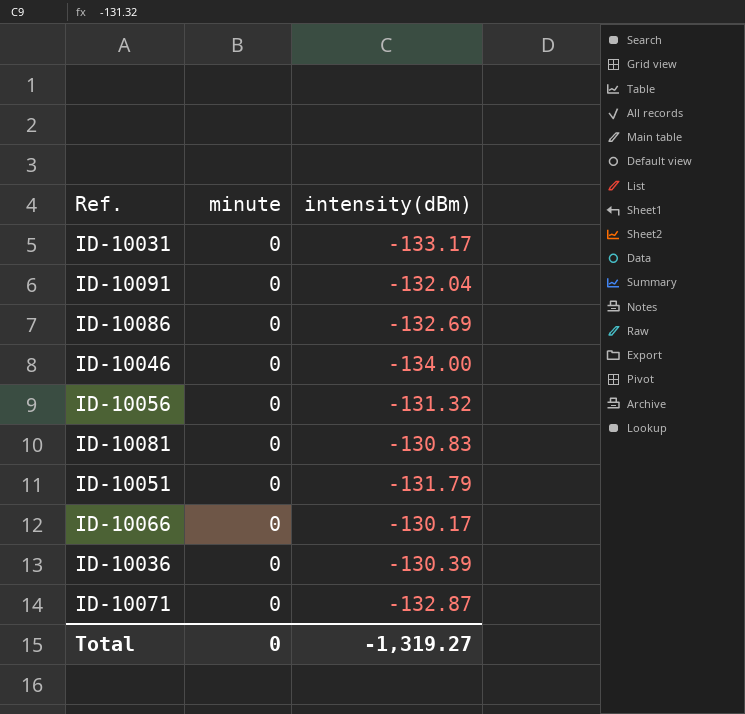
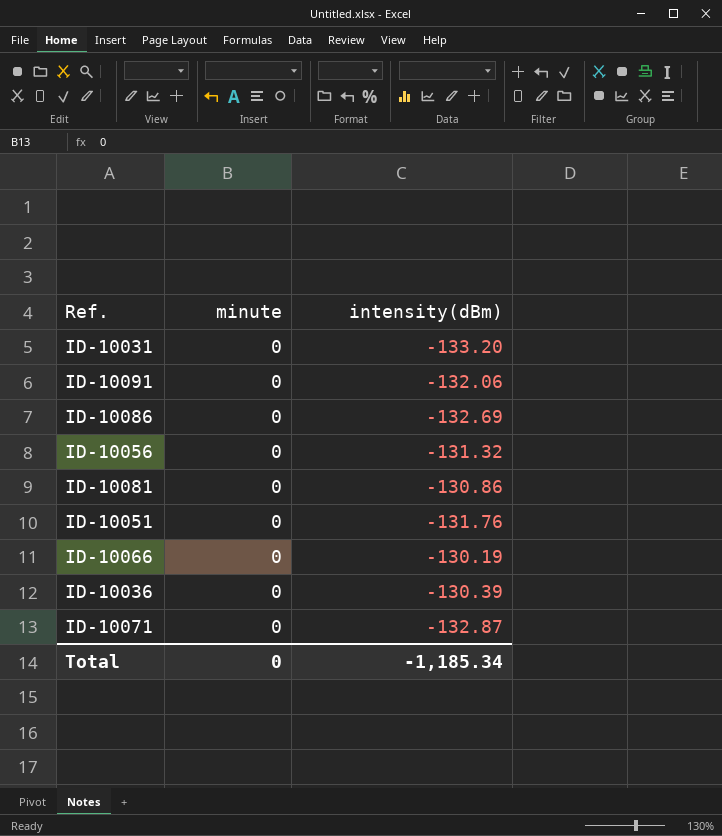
row ID-10046: 0 | -134.00 -> none
ID-10031 | intensity(dBm): -133.17 -> -133.20
ID-10091 | intensity(dBm): -132.04 -> -132.06
ID-10081 | intensity(dBm): -130.83 -> -130.86
ID-10051 | intensity(dBm): -131.79 -> -131.76
ID-10066 | intensity(dBm): -130.17 -> -130.19
Total | intensity(dBm): -1,319.27 -> -1,185.34

